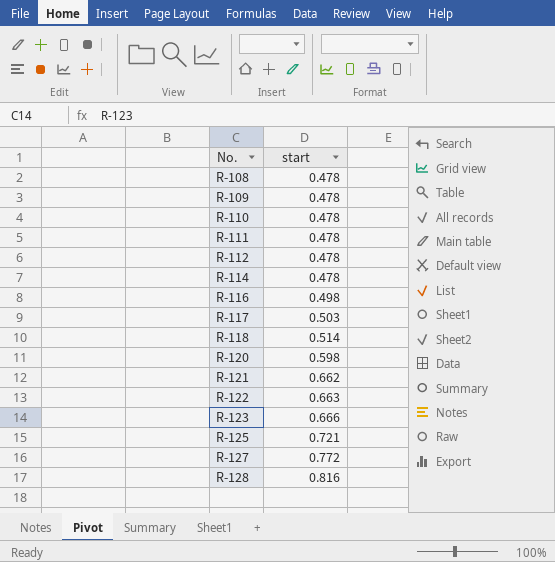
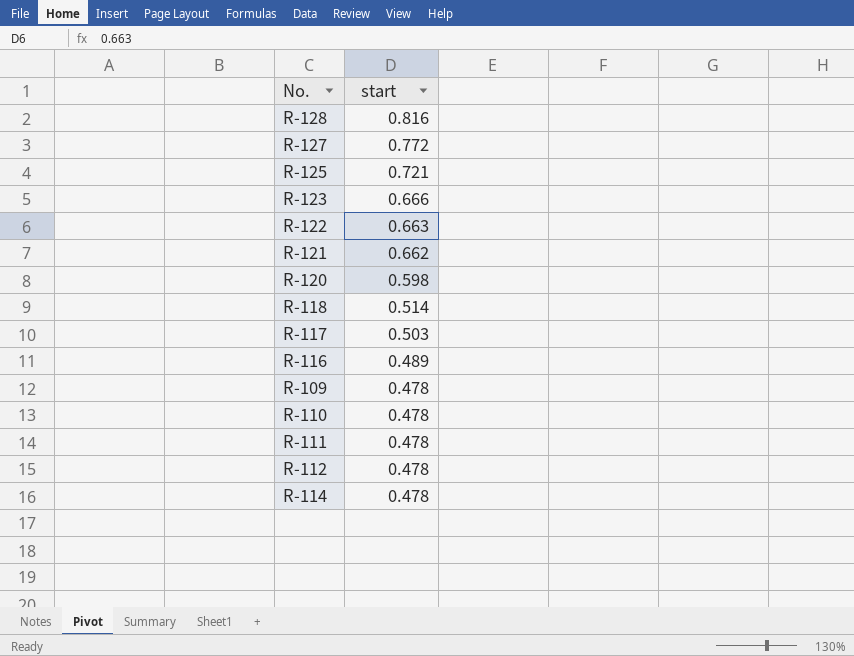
row order: No. ascending -> start descending
row R-108: 0.478 -> none
R-116 | start: 0.498 -> 0.489

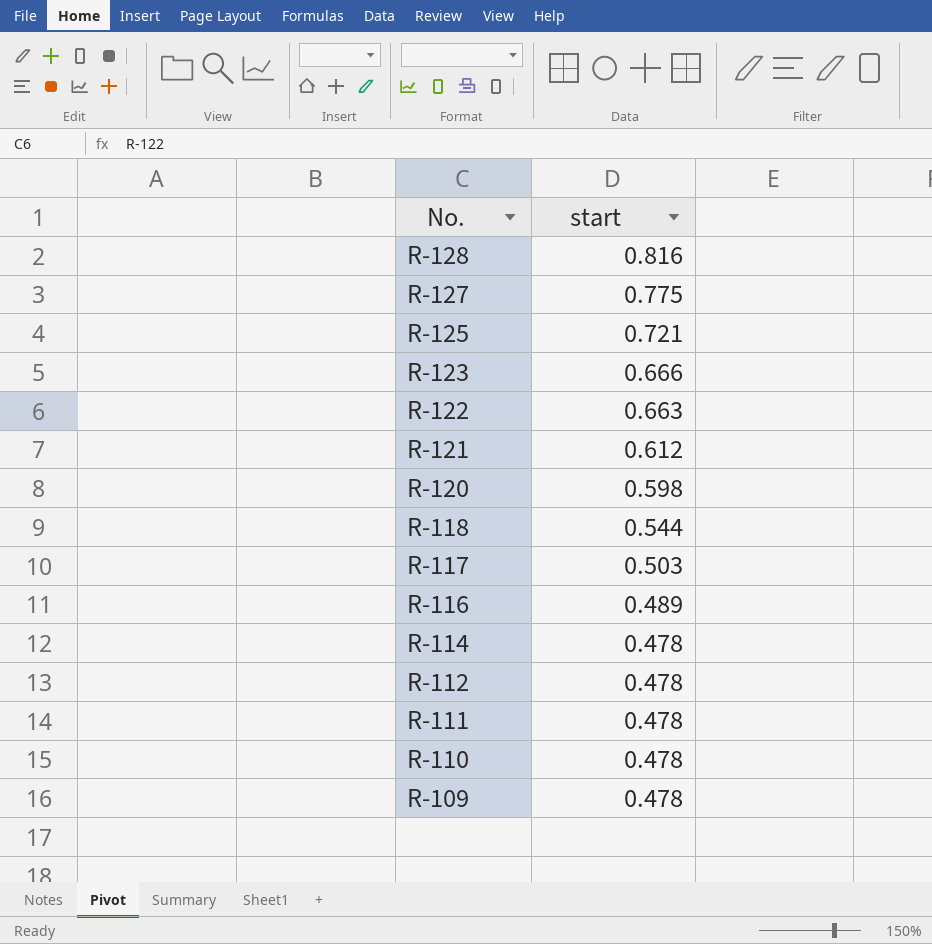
row order: start descending -> No. descending
R-127 | start: 0.772 -> 0.775
R-121 | start: 0.662 -> 0.612
R-118 | start: 0.514 -> 0.544

